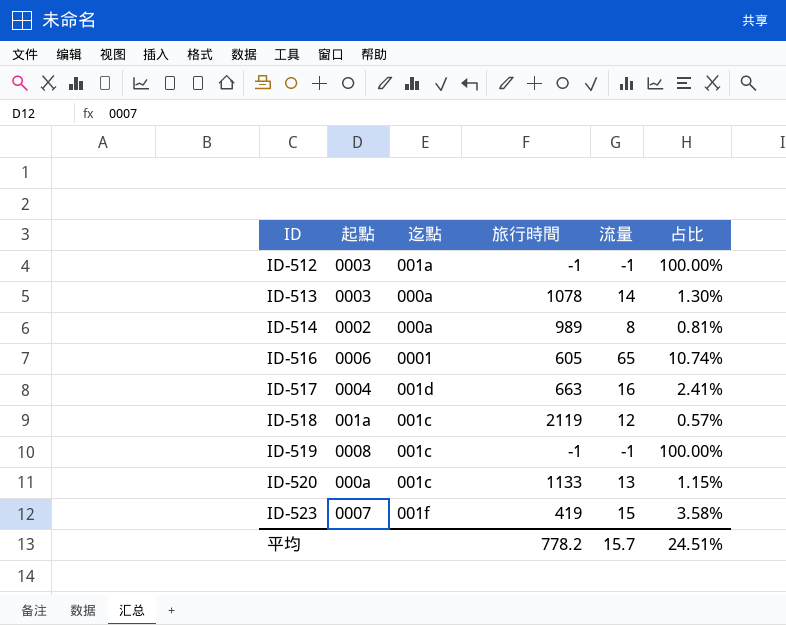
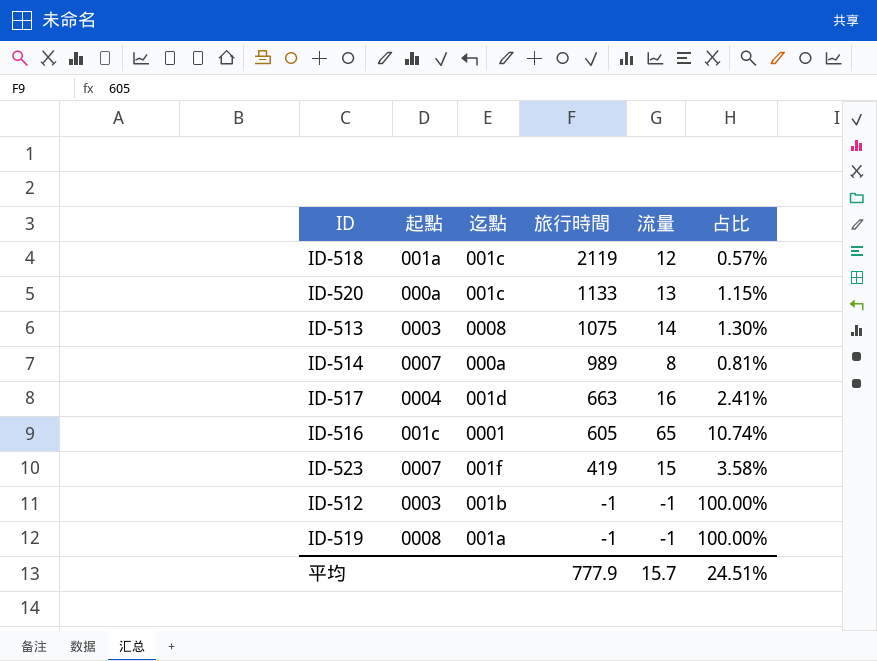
row order: ID ascending -> 旅行時間 descending
ID-513 | 迄點: 000a -> 0008
ID-513 | 旅行時間: 1078 -> 1075
ID-514 | 起點: 0002 -> 0007
ID-516 | 起點: 0006 -> 001c
ID-512 | 迄點: 001a -> 001b
ID-519 | 迄點: 001c -> 001a
平均 | 旅行時間: 778.2 -> 777.9

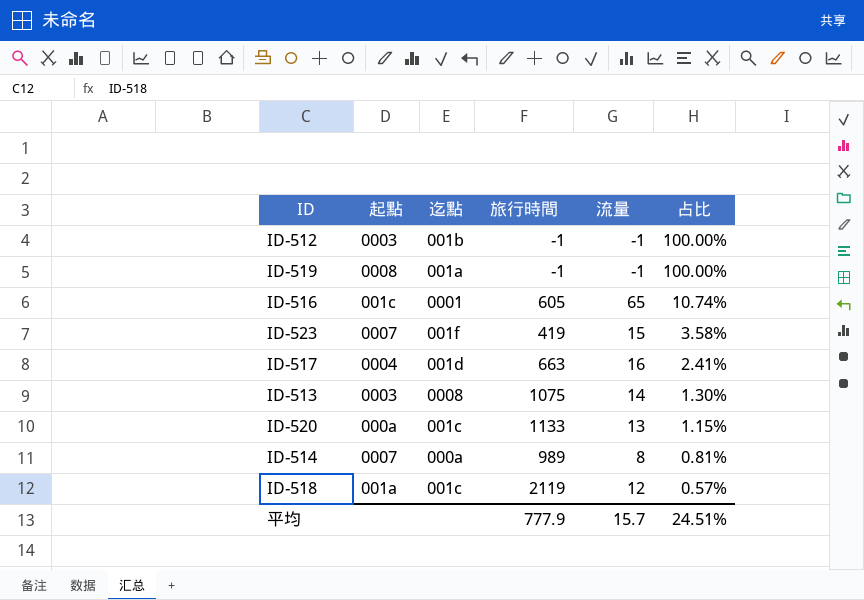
row order: 旅行時間 descending -> 占比 descending

